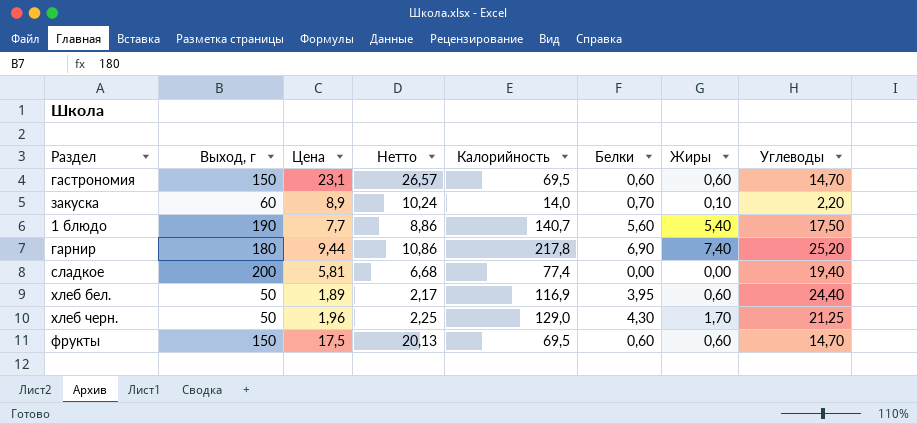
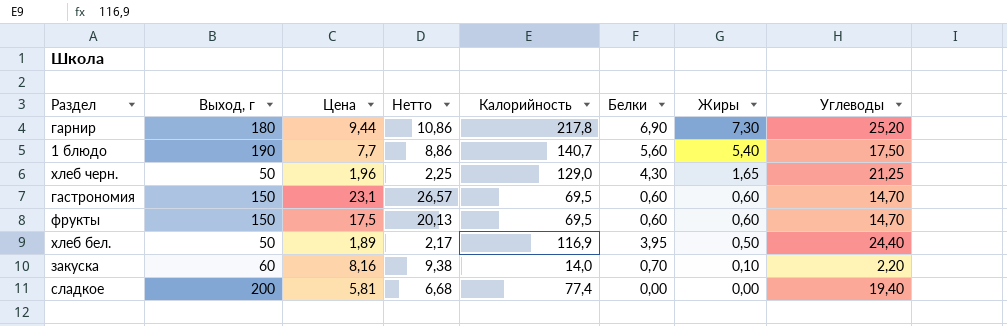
row order: none -> Жиры descending
гарнир | Жиры: 7,40 -> 7,30
хлеб черн. | Жиры: 1,70 -> 1,65
хлеб бел. | Жиры: 0,60 -> 0,50
закуска | Цена: 8,9 -> 8,16
закуска | Нетто: 10,24 -> 9,38

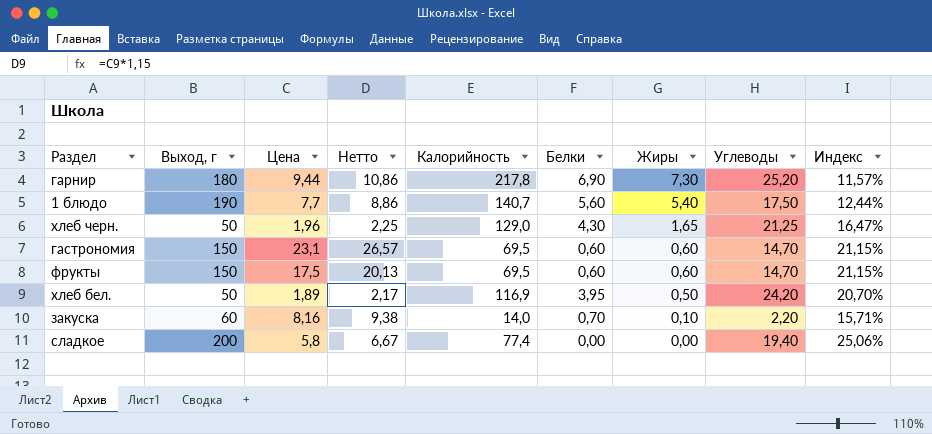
column Индекс | formula: none -> [Углеводы] / [Калорийность]
хлеб бел. | Углеводы: 24,40 -> 24,20
сладкое | Цена: 5,81 -> 5,8
сладкое | Нетто: 6,68 -> 6,67

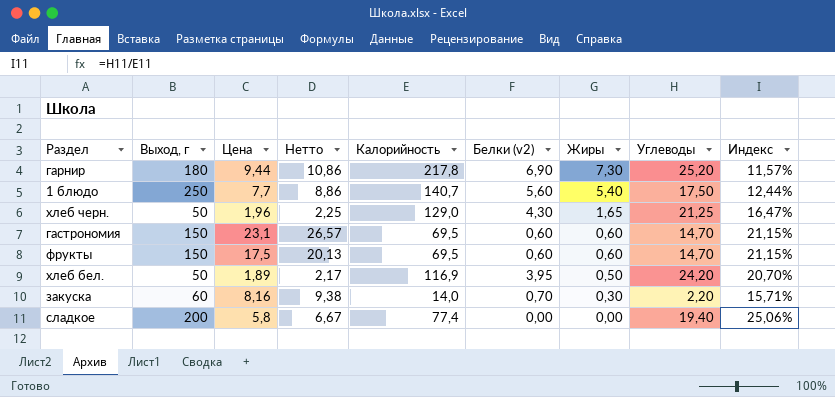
column name: Белки -> Белки (v2)
1 блюдо | Выход, г: 190 -> 250
закуска | Жиры: 0,10 -> 0,30

